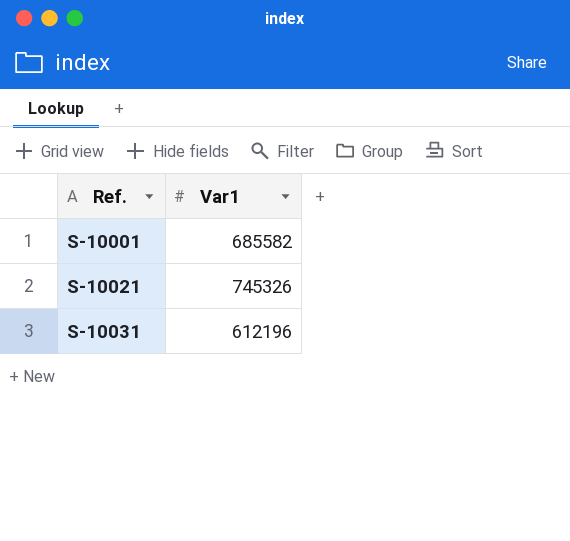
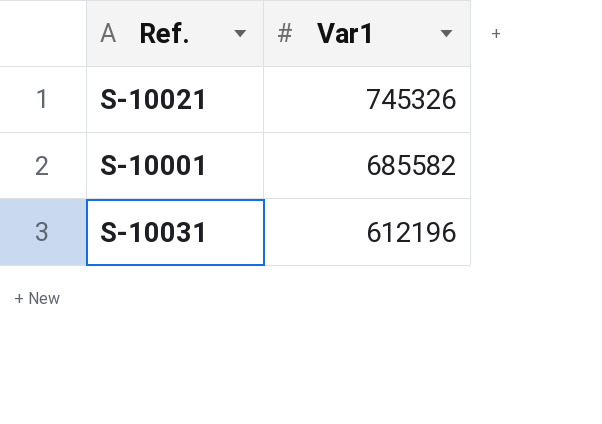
row order: Ref. ascending -> Var1 descending

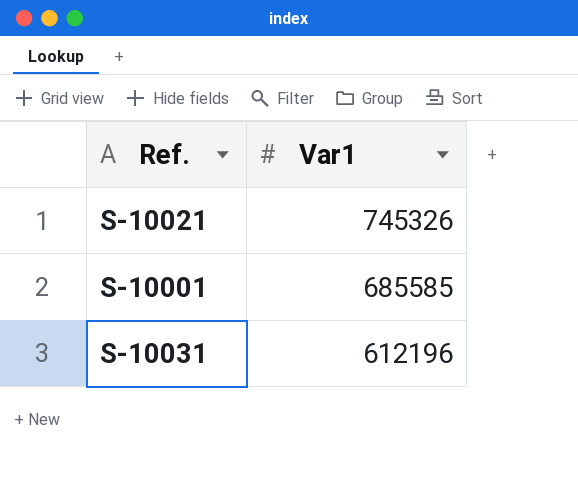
S-10001 | Var1: 685582 -> 685585

